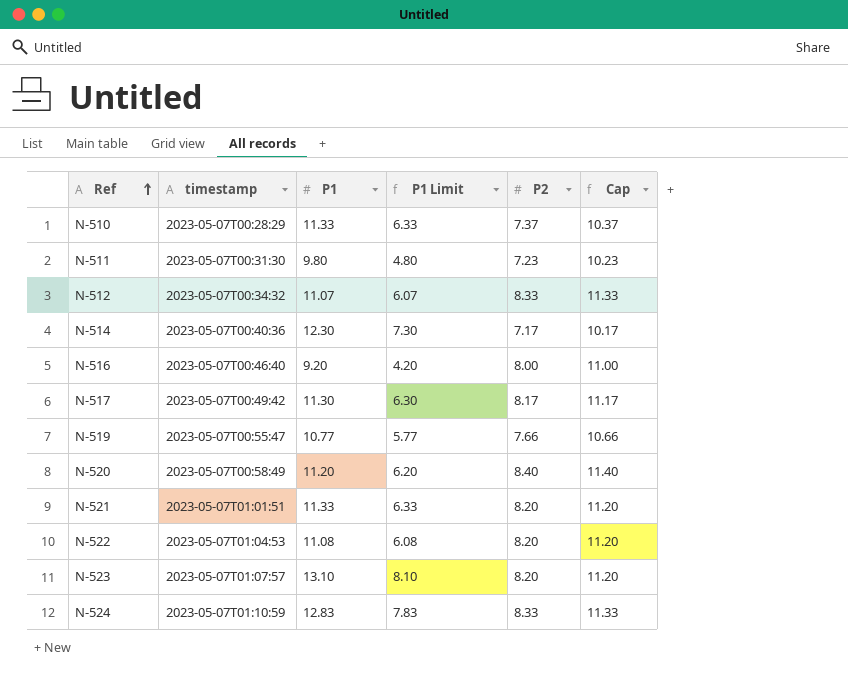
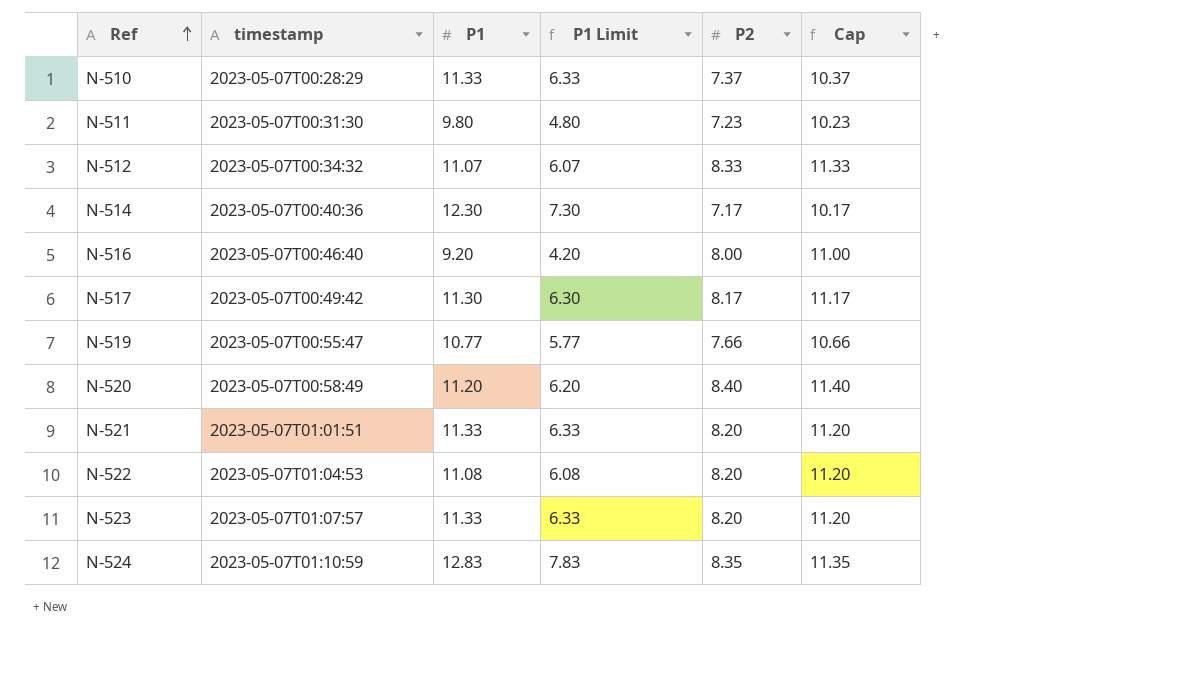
N-523 | P1: 13.10 -> 11.33
N-523 | P1 Limit: 8.10 -> 6.33
N-524 | P2: 8.33 -> 8.35
N-524 | Cap: 11.33 -> 11.35

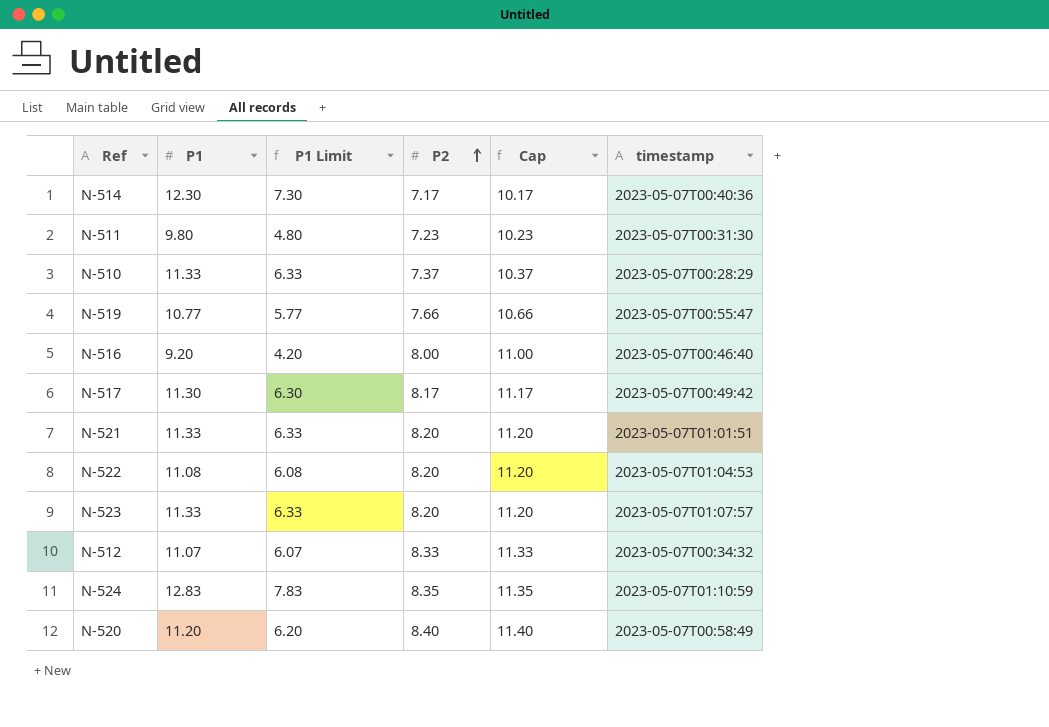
row order: Ref ascending -> P2 ascending
column timestamp | position: 2 -> 6

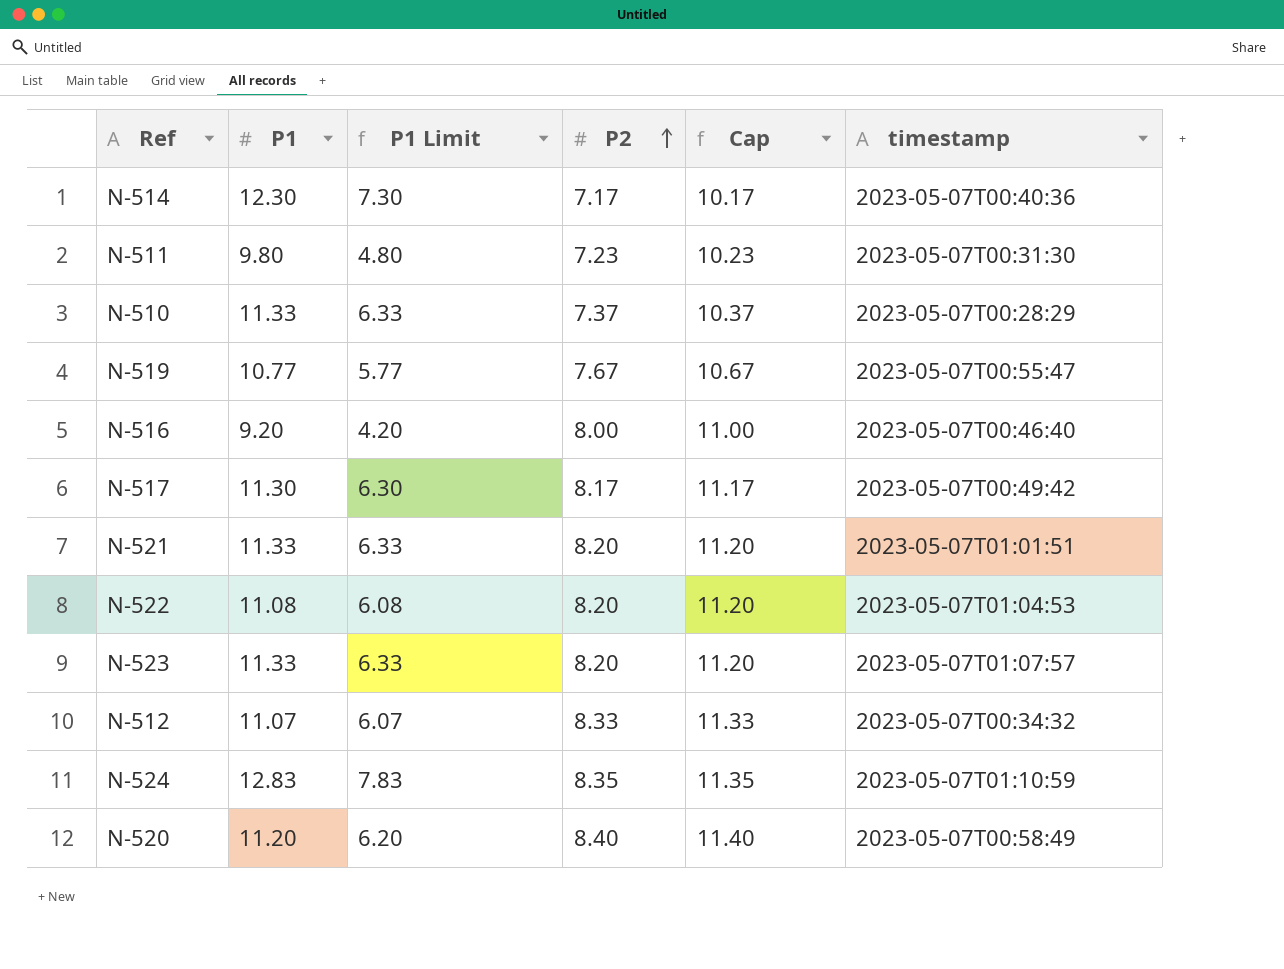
N-519 | P2: 7.66 -> 7.67
N-519 | Cap: 10.66 -> 10.67

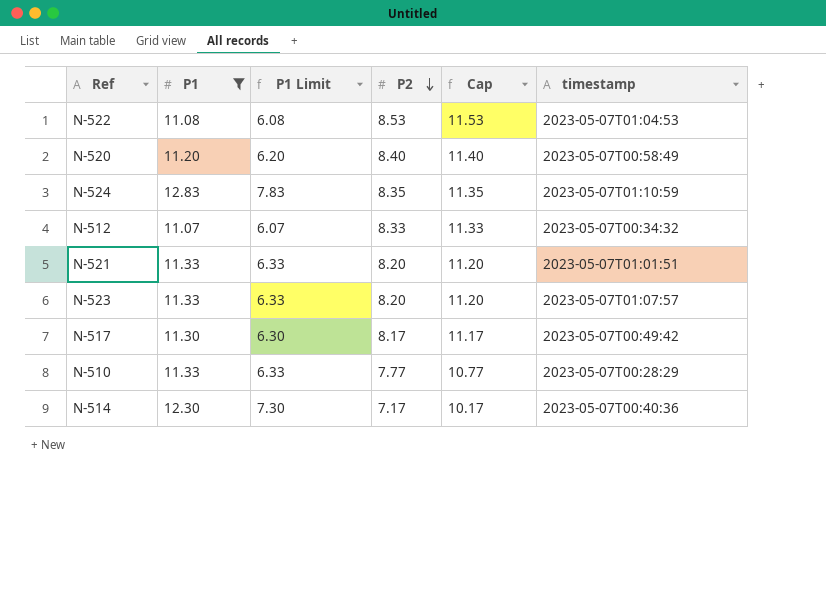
filter: none -> P1 >= 11.07
row order: P2 ascending -> P2 descending
N-522 | P2: 8.20 -> 8.53
N-522 | Cap: 11.20 -> 11.53
N-510 | P2: 7.37 -> 7.77
N-510 | Cap: 10.37 -> 10.77

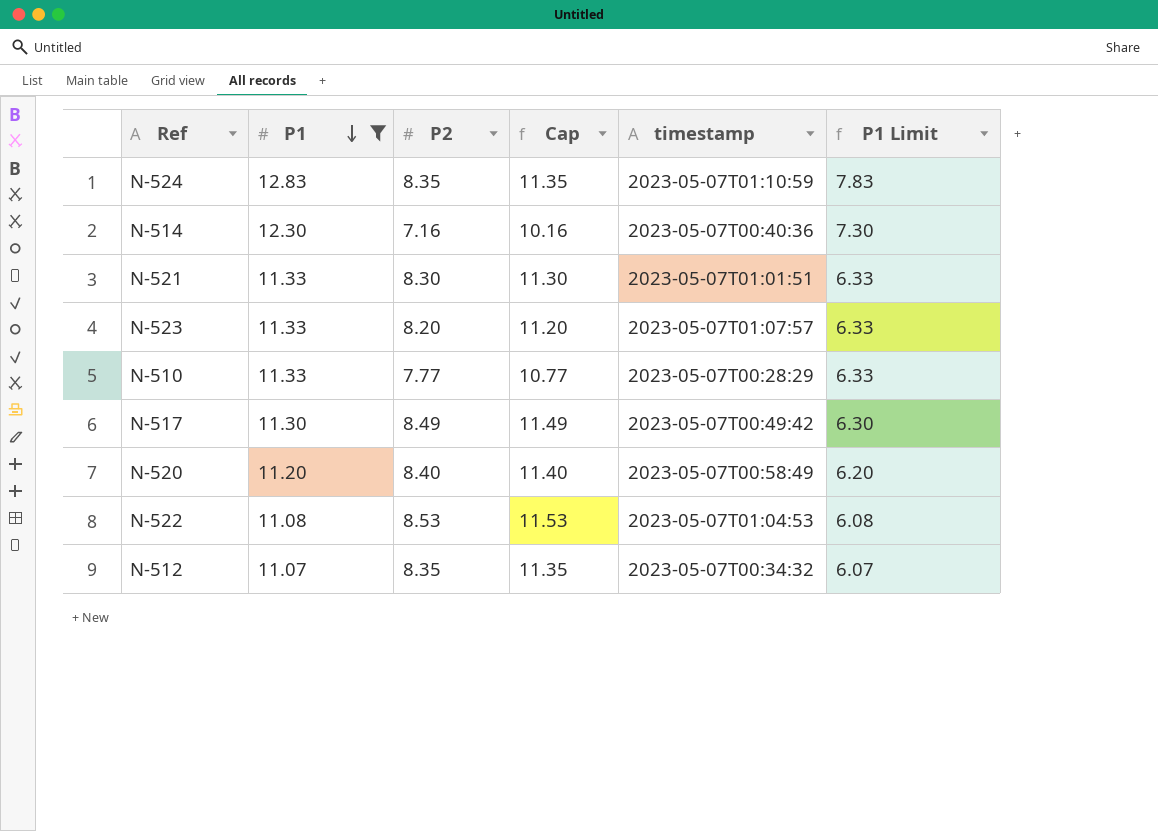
row order: P2 descending -> P1 descending
column P1 Limit | position: 3 -> 6
N-514 | P2: 7.17 -> 7.16
N-514 | Cap: 10.17 -> 10.16
N-521 | P2: 8.20 -> 8.30
N-521 | Cap: 11.20 -> 11.30
N-517 | P2: 8.17 -> 8.49
N-517 | Cap: 11.17 -> 11.49
N-512 | P2: 8.33 -> 8.35
N-512 | Cap: 11.33 -> 11.35

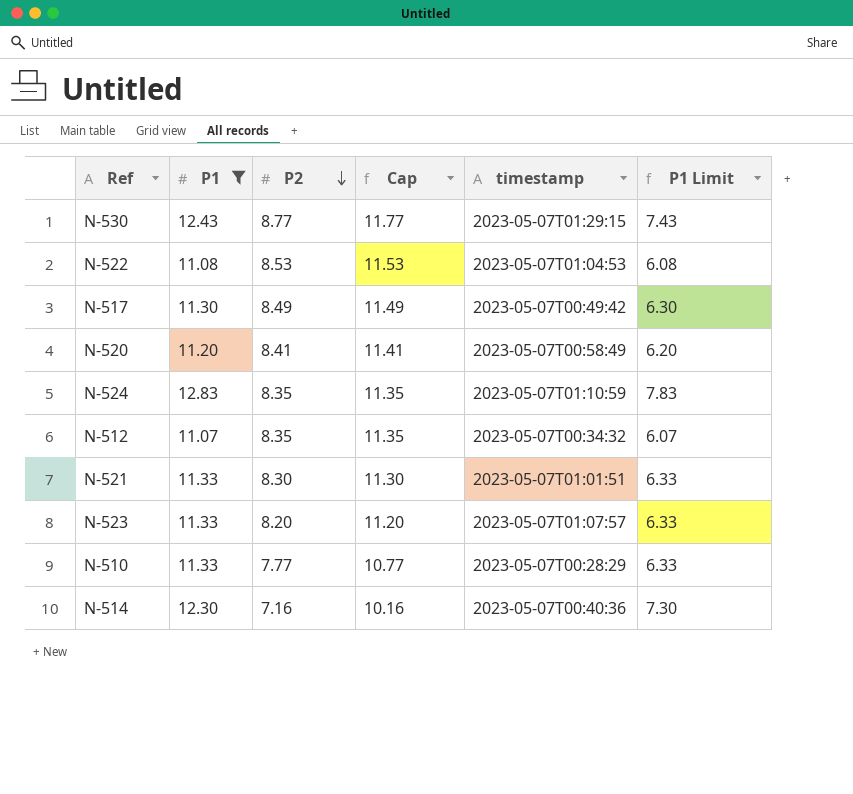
row order: P1 descending -> P2 descending
row N-530: none -> 12.43 | 8.77 | 11.77 | 2023-05-07T01:29:15 | 7.43
N-520 | P2: 8.40 -> 8.41
N-520 | Cap: 11.40 -> 11.41

